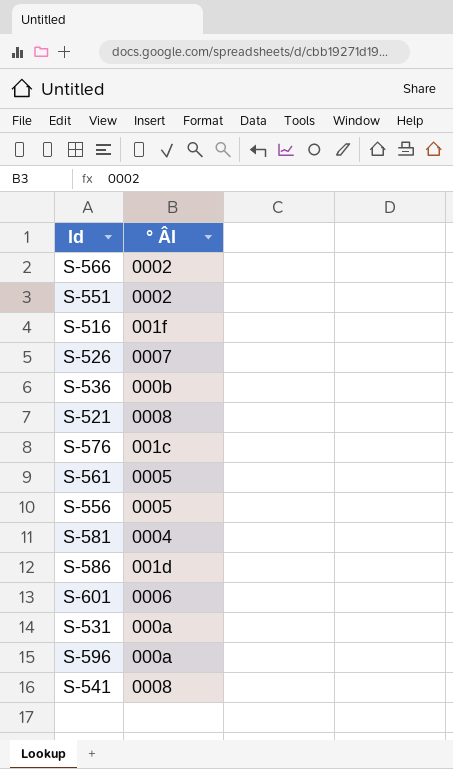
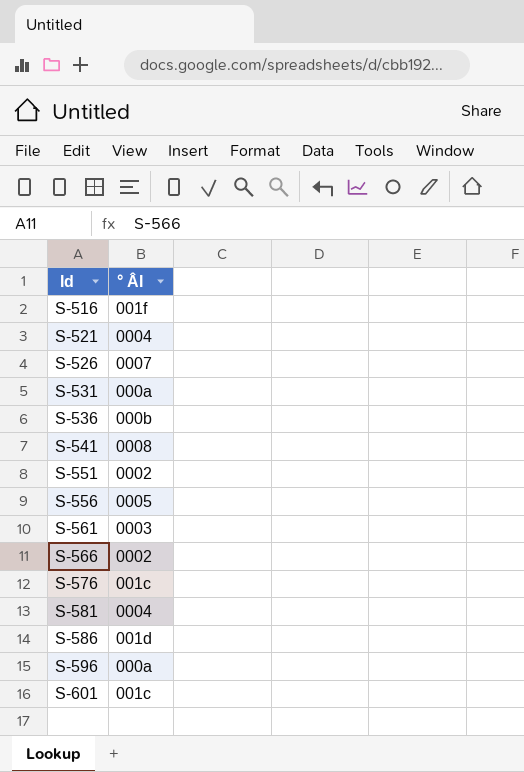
row order: none -> Id ascending
S-521 | ° ÂI: 0008 -> 0004
S-561 | ° ÂI: 0005 -> 0003
S-601 | ° ÂI: 0006 -> 001c

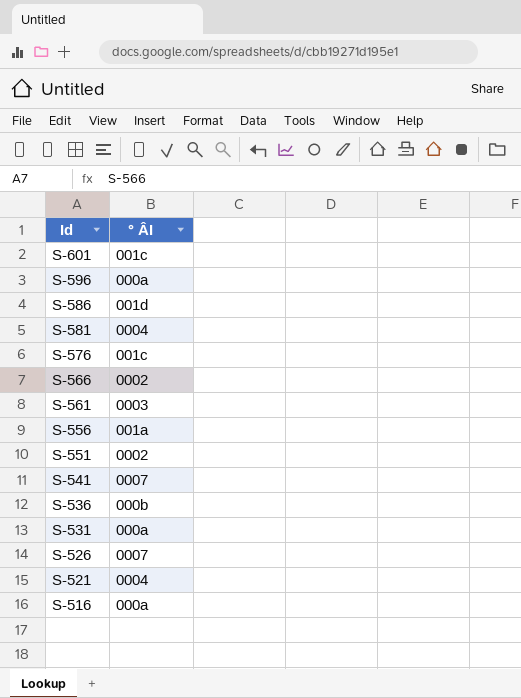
row order: Id ascending -> Id descending
S-556 | ° ÂI: 0005 -> 001a
S-541 | ° ÂI: 0008 -> 0007
S-516 | ° ÂI: 001f -> 000a

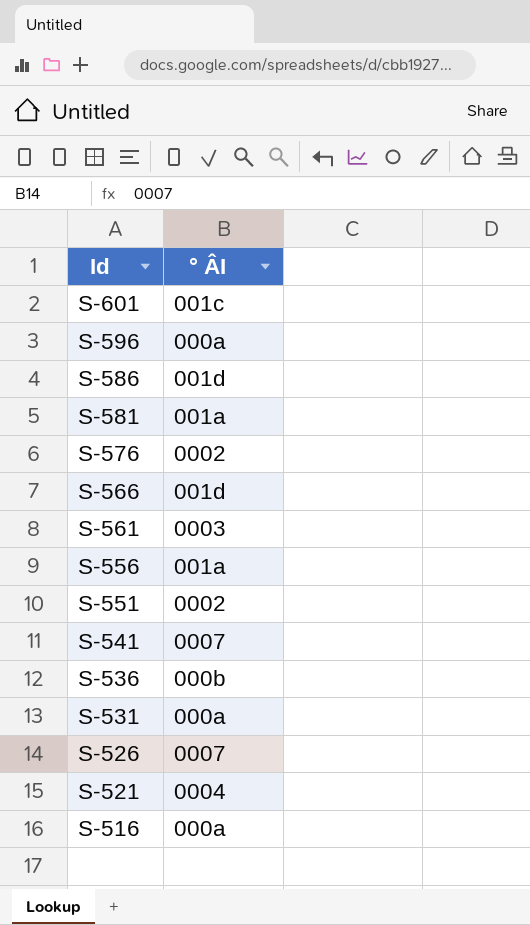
S-581 | ° ÂI: 0004 -> 001a
S-576 | ° ÂI: 001c -> 0002
S-566 | ° ÂI: 0002 -> 001d

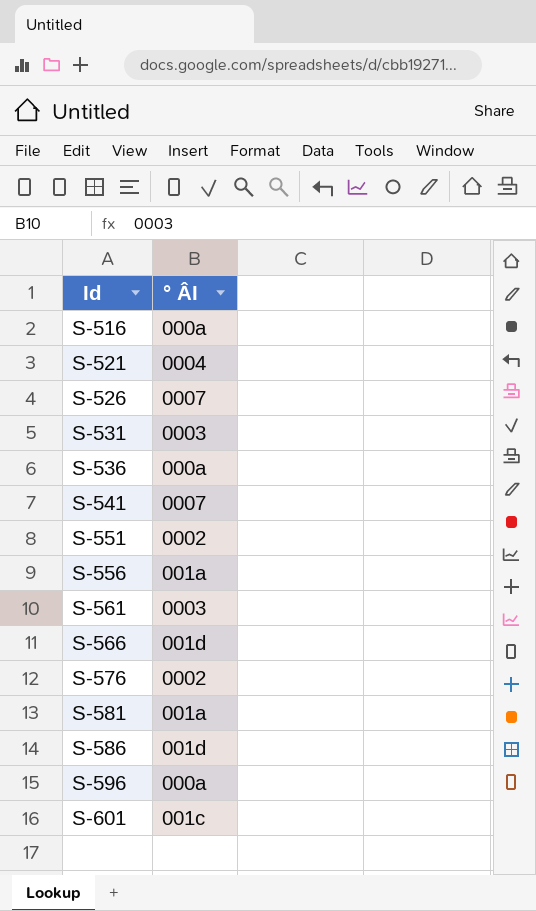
row order: Id descending -> Id ascending
S-531 | ° ÂI: 000a -> 0003
S-536 | ° ÂI: 000b -> 000a

